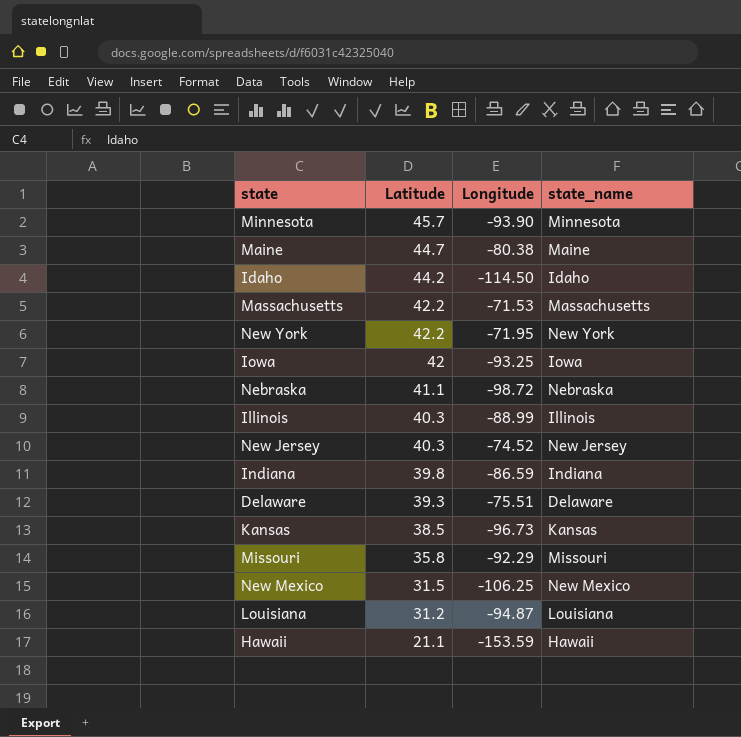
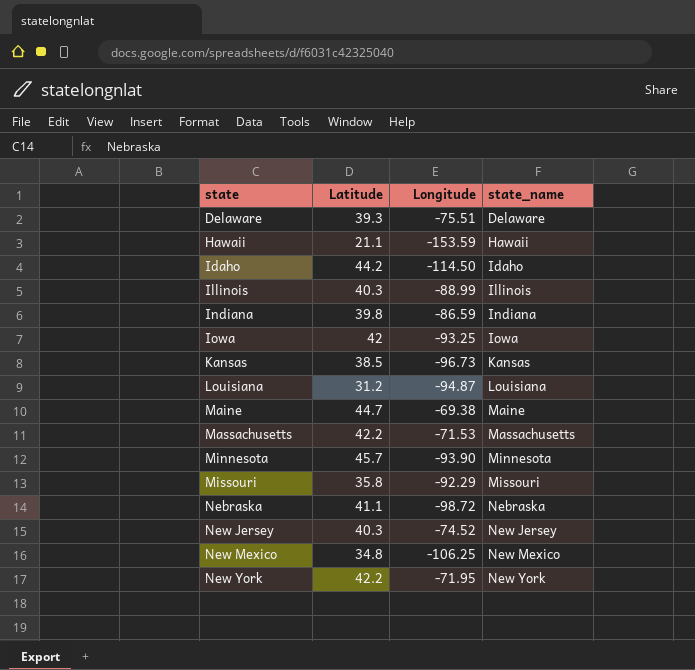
row order: Latitude descending -> state ascending
Maine | Longitude: -80.38 -> -69.38
New Mexico | Latitude: 31.5 -> 34.8

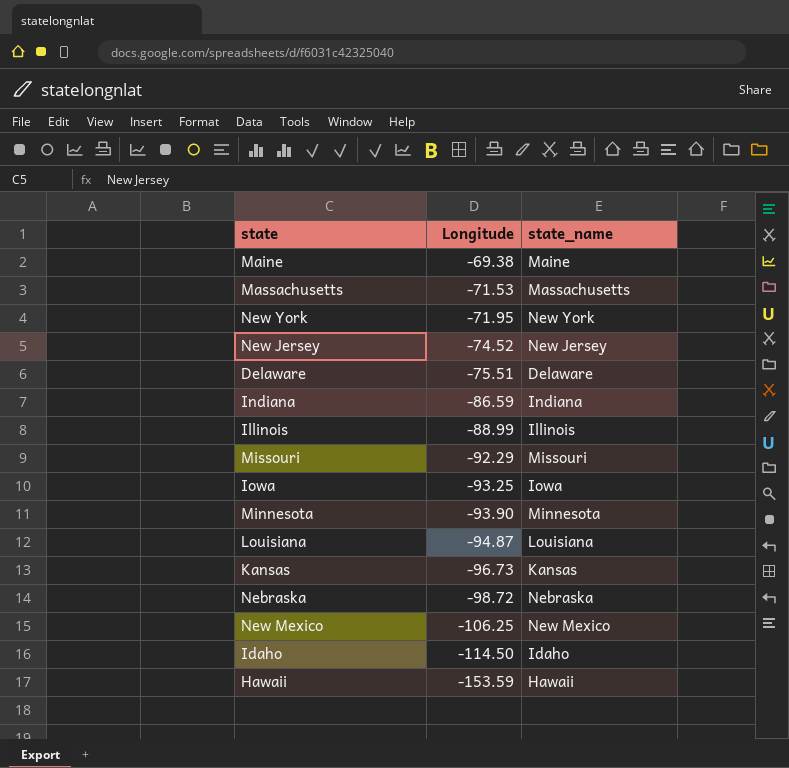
row order: state ascending -> Longitude descending
column Latitude | position: 2 -> none

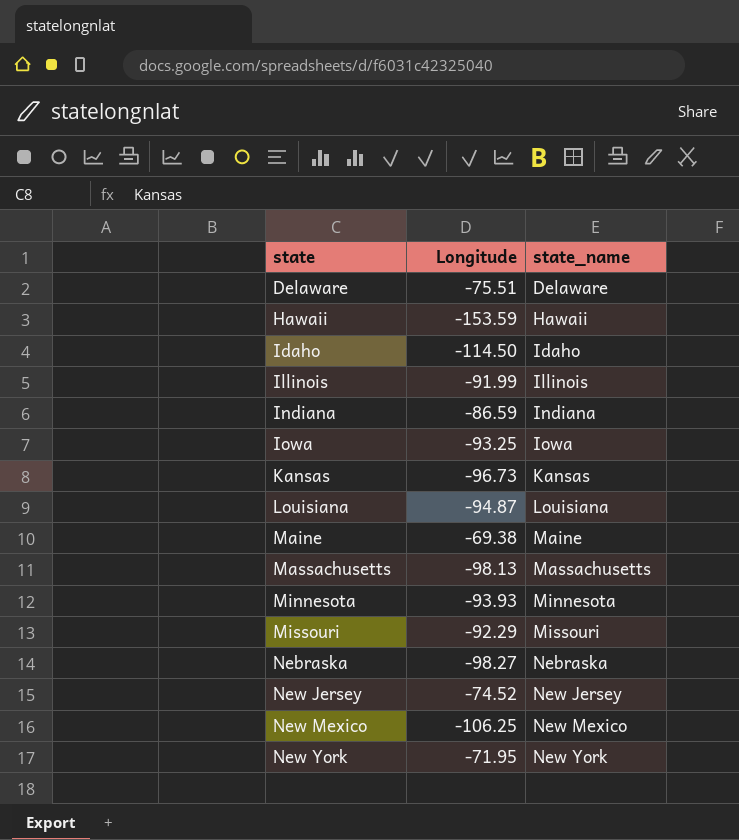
row order: Longitude descending -> state ascending
Illinois | Longitude: -88.99 -> -91.99
Massachusetts | Longitude: -71.53 -> -98.13
Minnesota | Longitude: -93.90 -> -93.93
Nebraska | Longitude: -98.72 -> -98.27

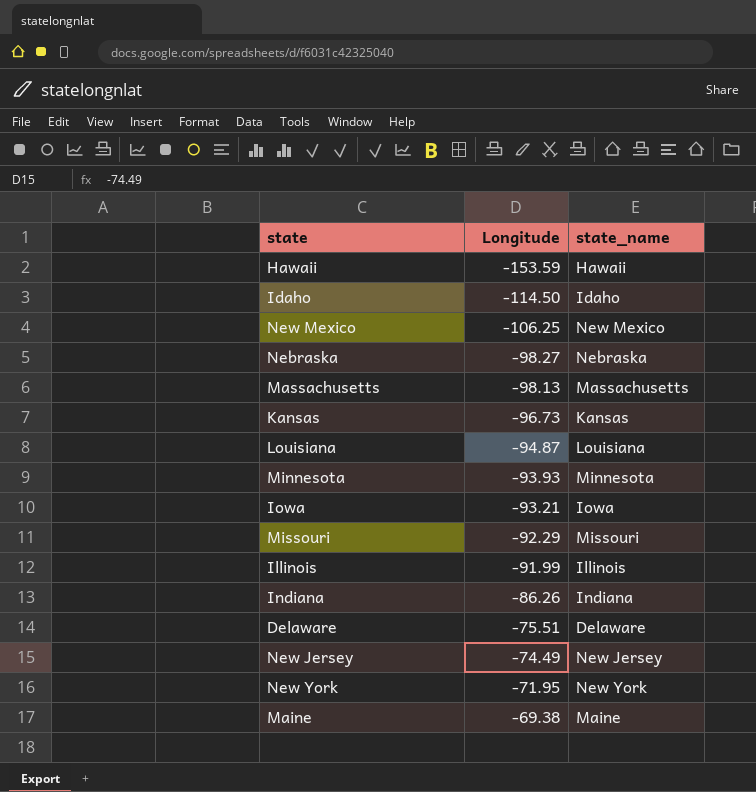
row order: state ascending -> Longitude ascending
Iowa | Longitude: -93.25 -> -93.21
Indiana | Longitude: -86.59 -> -86.26
New Jersey | Longitude: -74.52 -> -74.49

